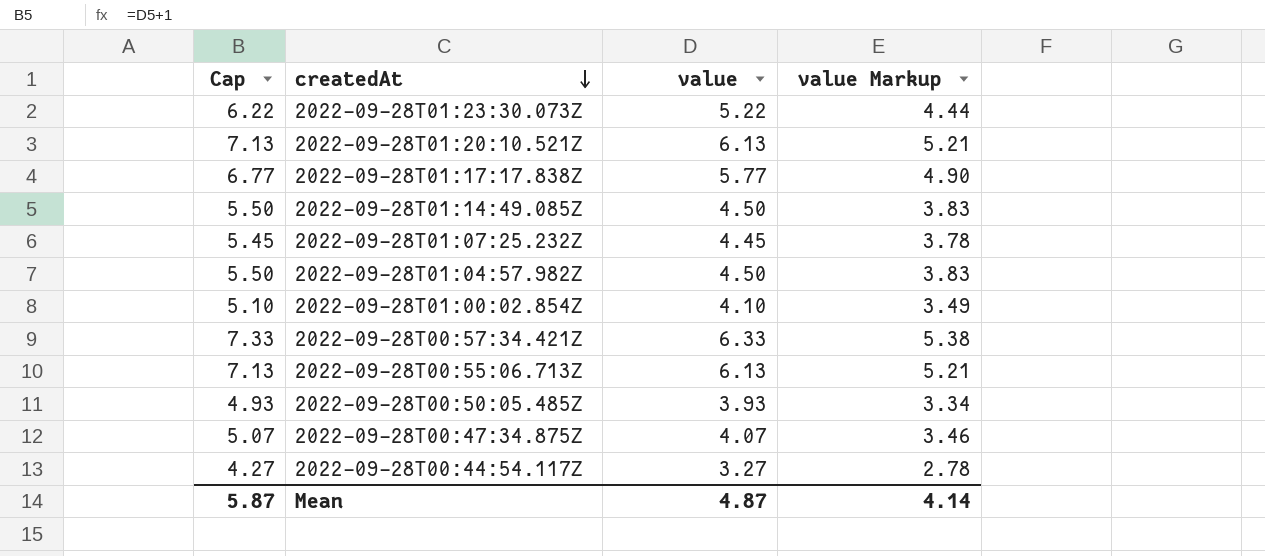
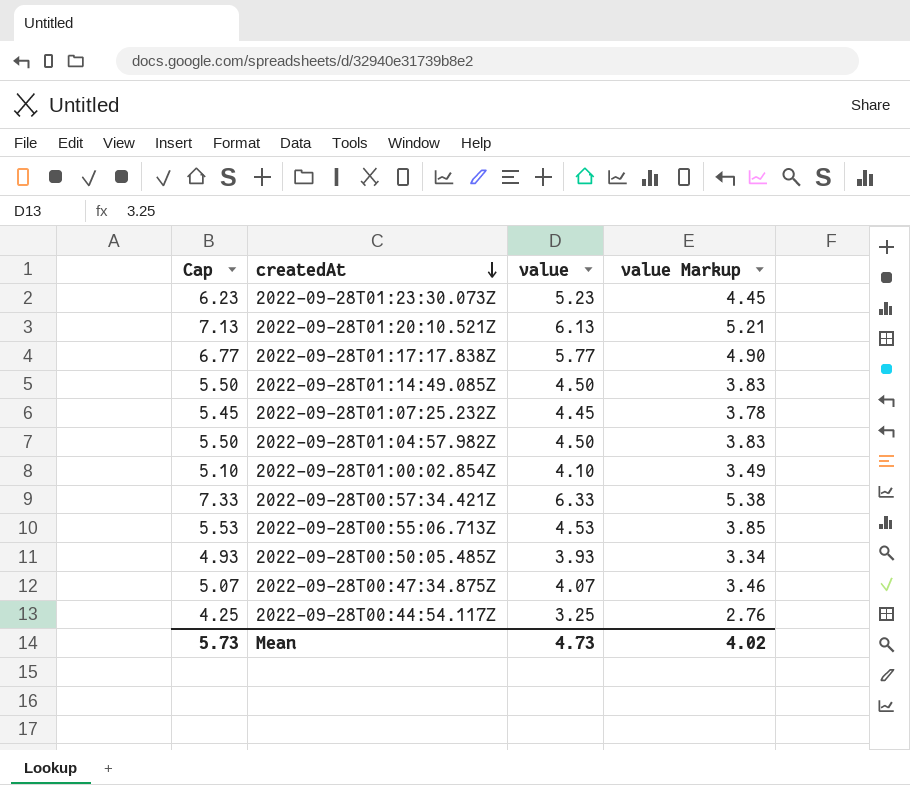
2022-09-28T01:23:30.073Z | Cap: 6.22 -> 6.23
2022-09-28T01:23:30.073Z | value: 5.22 -> 5.23
2022-09-28T01:23:30.073Z | value Markup: 4.44 -> 4.45
2022-09-28T00:55:06.713Z | Cap: 7.13 -> 5.53
2022-09-28T00:55:06.713Z | value: 6.13 -> 4.53
2022-09-28T00:55:06.713Z | value Markup: 5.21 -> 3.85
2022-09-28T00:44:54.117Z | Cap: 4.27 -> 4.25
2022-09-28T00:44:54.117Z | value: 3.27 -> 3.25
2022-09-28T00:44:54.117Z | value Markup: 2.78 -> 2.76
Mean | Cap: 5.87 -> 5.73
Mean | value: 4.87 -> 4.73
Mean | value Markup: 4.14 -> 4.02

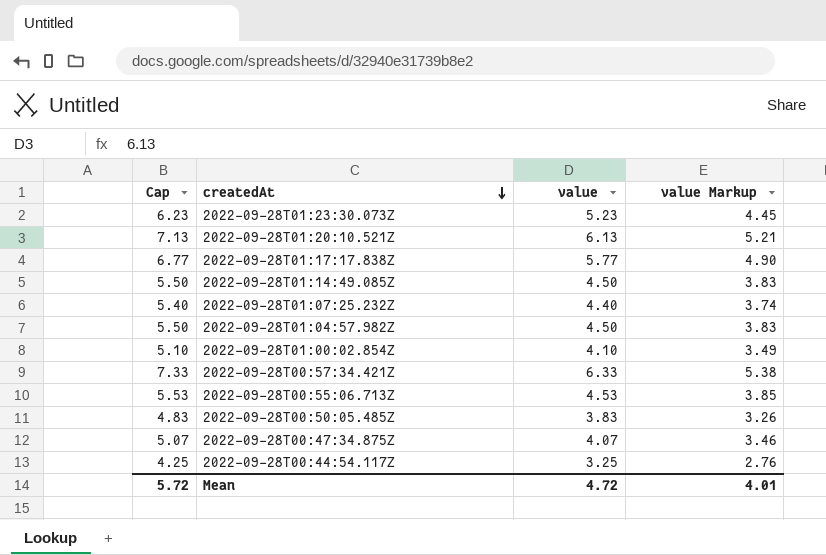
2022-09-28T01:07:25.232Z | Cap: 5.45 -> 5.40
2022-09-28T01:07:25.232Z | value: 4.45 -> 4.40
2022-09-28T01:07:25.232Z | value Markup: 3.78 -> 3.74
2022-09-28T00:50:05.485Z | Cap: 4.93 -> 4.83
2022-09-28T00:50:05.485Z | value: 3.93 -> 3.83
2022-09-28T00:50:05.485Z | value Markup: 3.34 -> 3.26
Mean | Cap: 5.73 -> 5.72
Mean | value: 4.73 -> 4.72
Mean | value Markup: 4.02 -> 4.01

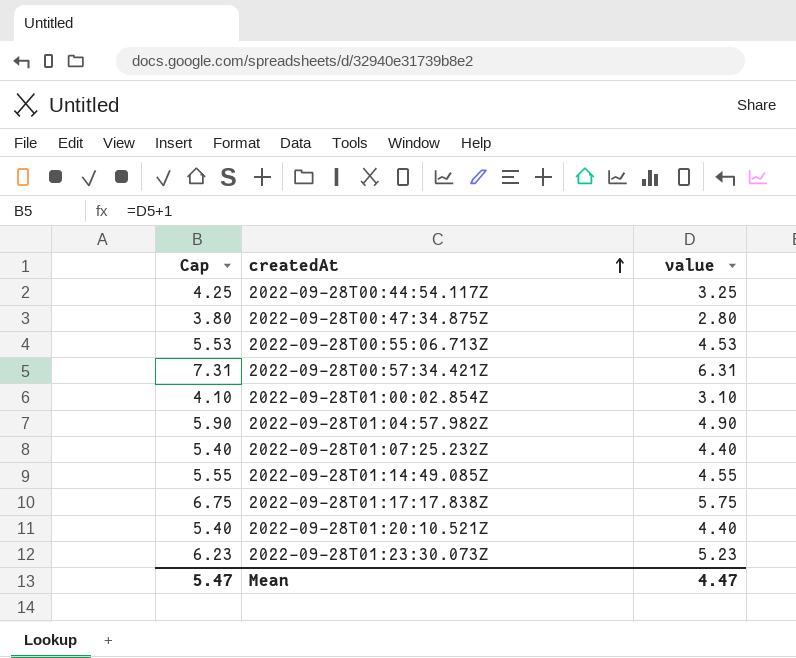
row order: createdAt descending -> createdAt ascending
column value Markup | formula: [value] * 0.85 -> none
row 2022-09-28T00:50:05.485Z: 4.83 | 3.83 | 3.26 -> none
2022-09-28T00:47:34.875Z | Cap: 5.07 -> 3.80
2022-09-28T00:47:34.875Z | value: 4.07 -> 2.80
2022-09-28T00:57:34.421Z | Cap: 7.33 -> 7.31
2022-09-28T00:57:34.421Z | value: 6.33 -> 6.31
2022-09-28T01:00:02.854Z | Cap: 5.10 -> 4.10
2022-09-28T01:00:02.854Z | value: 4.10 -> 3.10
2022-09-28T01:04:57.982Z | Cap: 5.50 -> 5.90
2022-09-28T01:04:57.982Z | value: 4.50 -> 4.90
2022-09-28T01:14:49.085Z | Cap: 5.50 -> 5.55
2022-09-28T01:14:49.085Z | value: 4.50 -> 4.55
2022-09-28T01:17:17.838Z | Cap: 6.77 -> 6.75
2022-09-28T01:17:17.838Z | value: 5.77 -> 5.75
2022-09-28T01:20:10.521Z | Cap: 7.13 -> 5.40
2022-09-28T01:20:10.521Z | value: 6.13 -> 4.40
Mean | Cap: 5.72 -> 5.47
Mean | value: 4.72 -> 4.47

